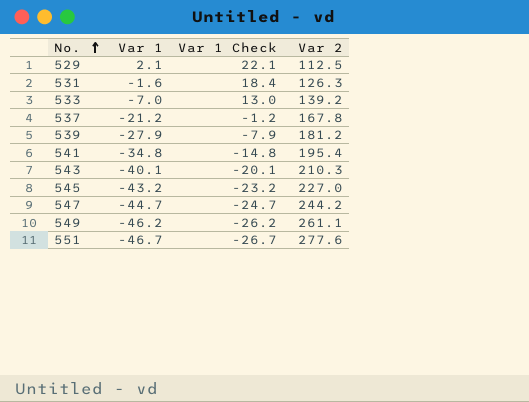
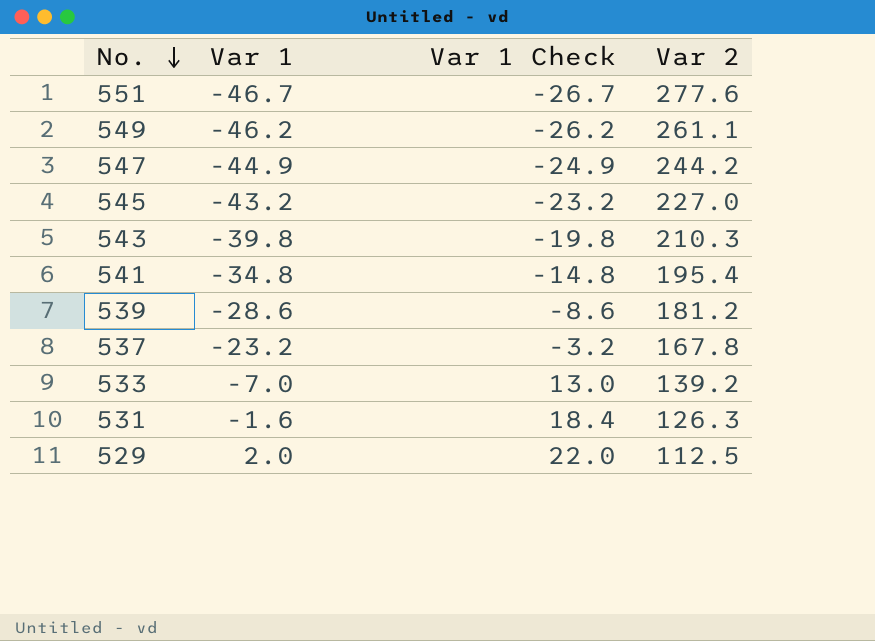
row order: No. ascending -> No. descending
547 | Var 1: -44.7 -> -44.9
547 | Var 1 Check: -24.7 -> -24.9
543 | Var 1: -40.1 -> -39.8
543 | Var 1 Check: -20.1 -> -19.8
539 | Var 1: -27.9 -> -28.6
539 | Var 1 Check: -7.9 -> -8.6
537 | Var 1: -21.2 -> -23.2
537 | Var 1 Check: -1.2 -> -3.2
529 | Var 1: 2.1 -> 2.0
529 | Var 1 Check: 22.1 -> 22.0

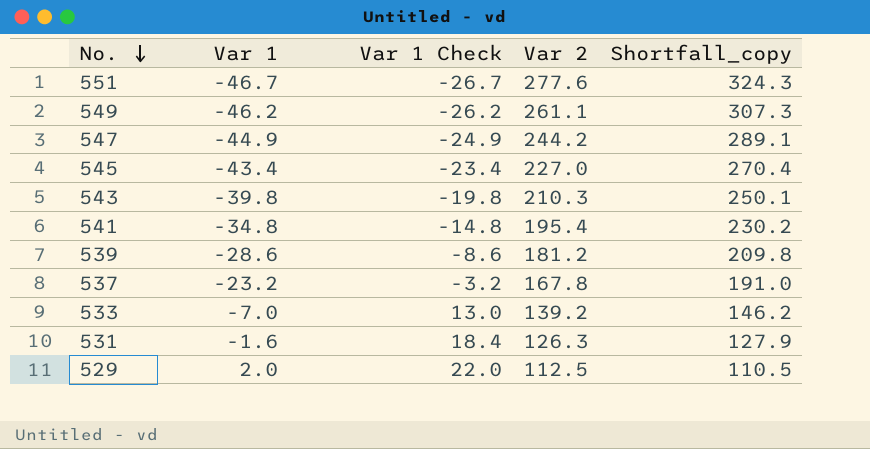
column Shortfall_copy | formula: none -> [Var 2] - [Var 1]
545 | Var 1: -43.2 -> -43.4
545 | Var 1 Check: -23.2 -> -23.4

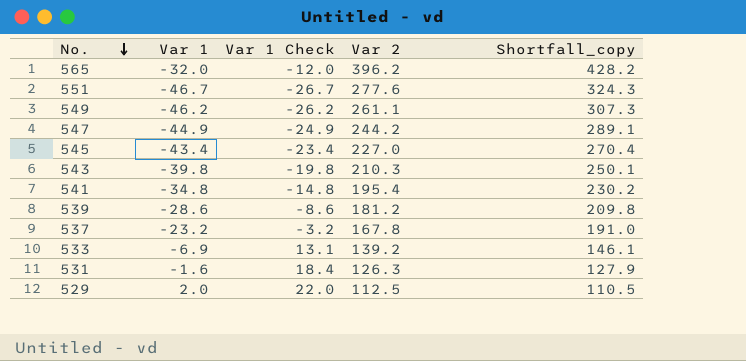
row 565: none -> -32.0 | -12.0 | 396.2 | 428.2
533 | Var 1: -7.0 -> -6.9
533 | Var 1 Check: 13.0 -> 13.1
533 | Shortfall_copy: 146.2 -> 146.1

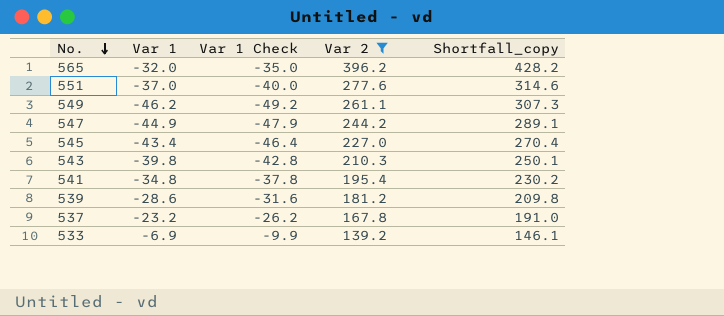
filter: none -> Var 2 >= 139.2
column Var 1 Check | formula: [Var 1] + 20 -> [Var 1] - 3
551 | Var 1: -46.7 -> -37.0
551 | Shortfall_copy: 324.3 -> 314.6

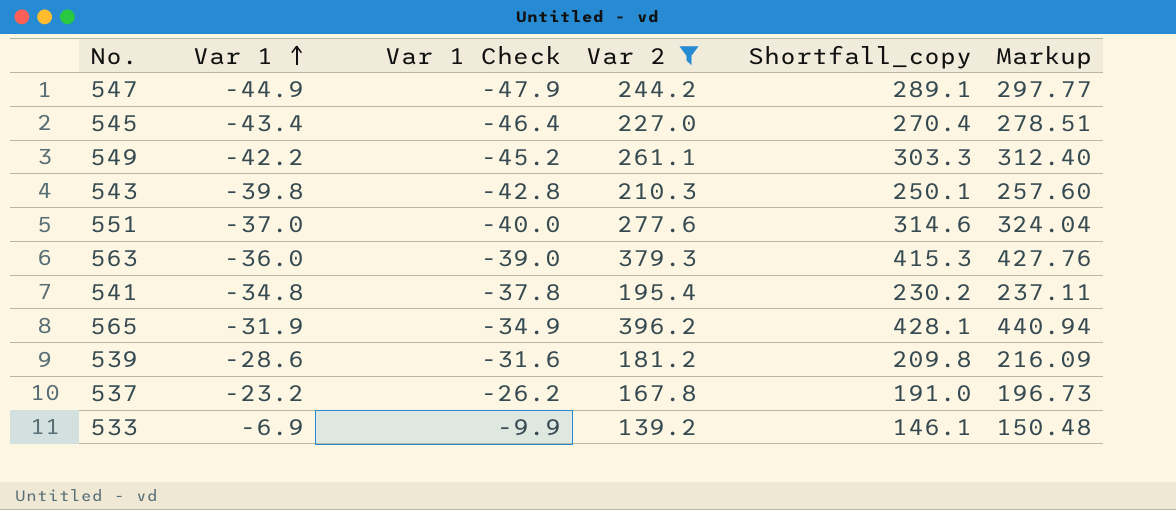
row order: No. descending -> Var 1 ascending
column Markup | formula: none -> [Shortfall_copy] * 1.03
549 | Var 1: -46.2 -> -42.2
549 | Var 1 Check: -49.2 -> -45.2
549 | Shortfall_copy: 307.3 -> 303.3
row 563: none -> -36.0 | -39.0 | 379.3 | 415.3 | 427.76
565 | Var 1: -32.0 -> -31.9
565 | Var 1 Check: -35.0 -> -34.9
565 | Shortfall_copy: 428.2 -> 428.1

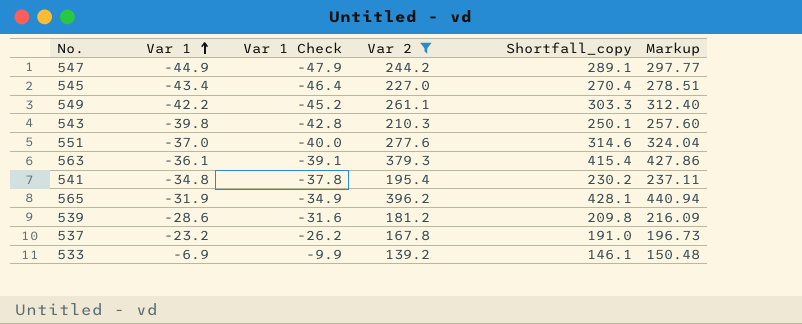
563 | Var 1: -36.0 -> -36.1
563 | Var 1 Check: -39.0 -> -39.1
563 | Shortfall_copy: 415.3 -> 415.4
563 | Markup: 427.76 -> 427.86

